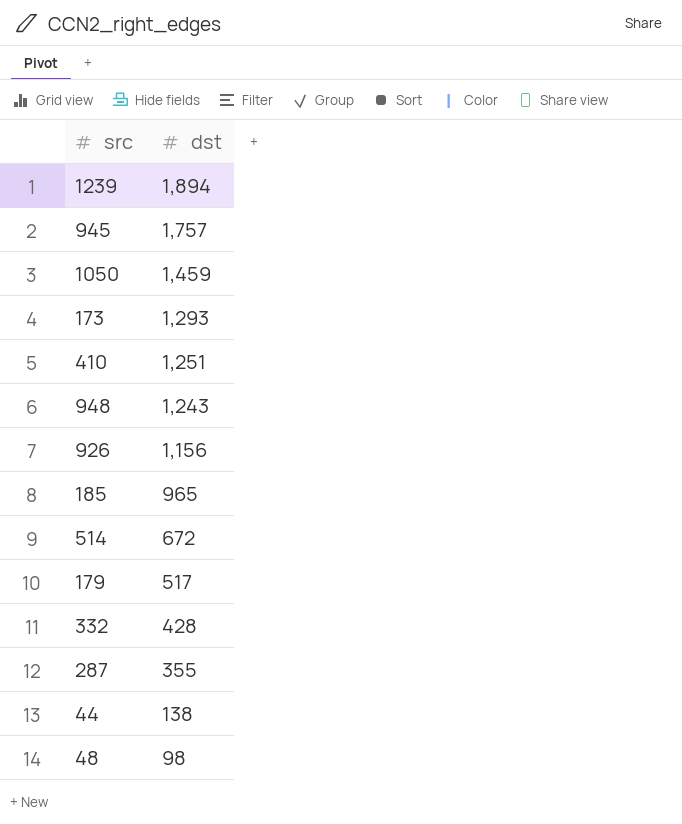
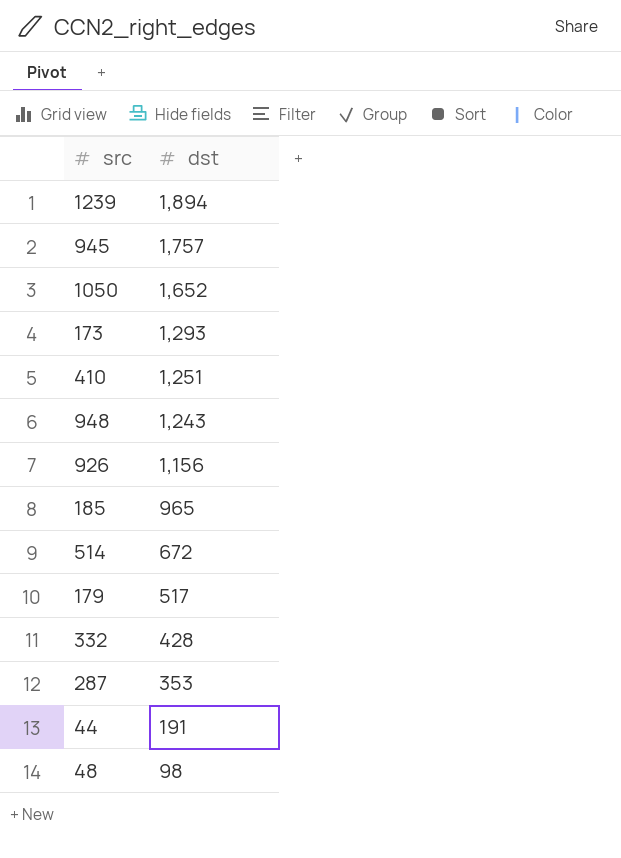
1050 | dst: 1,459 -> 1,652
287 | dst: 355 -> 353
44 | dst: 138 -> 191

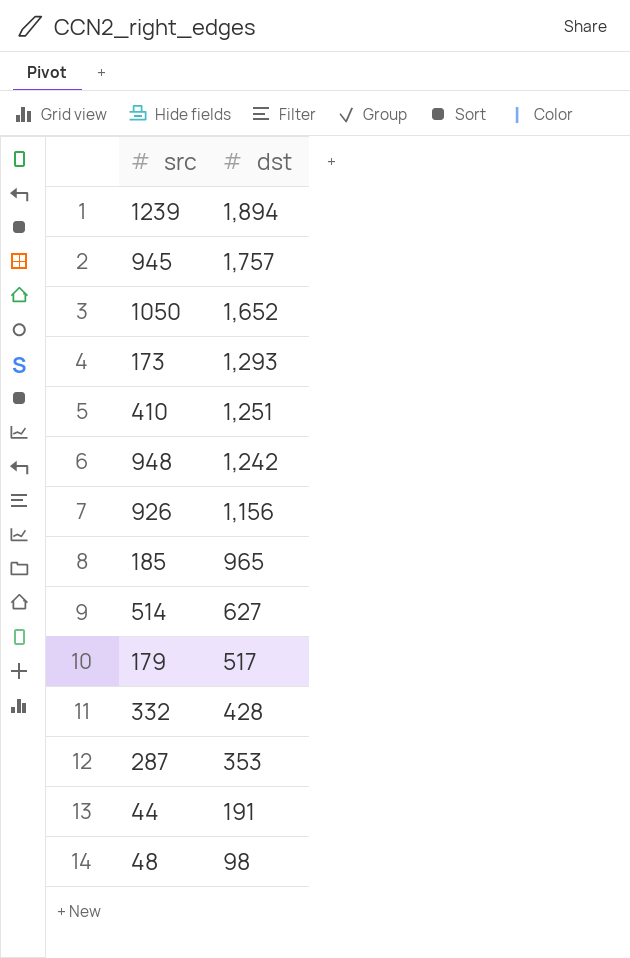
948 | dst: 1,243 -> 1,242
514 | dst: 672 -> 627

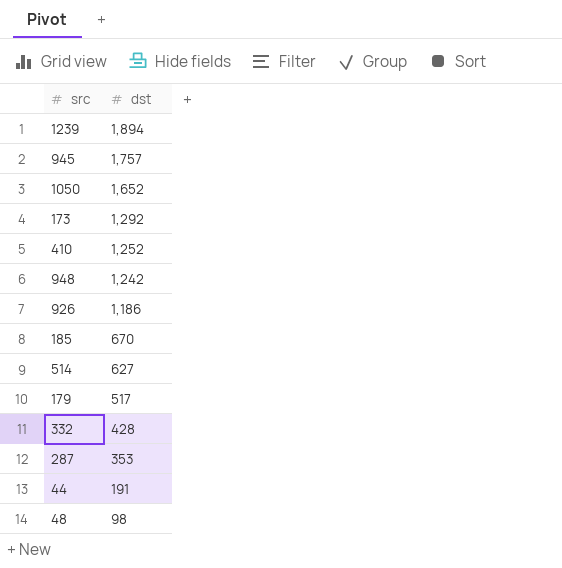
173 | dst: 1,293 -> 1,292
410 | dst: 1,251 -> 1,252
926 | dst: 1,156 -> 1,186
185 | dst: 965 -> 670

